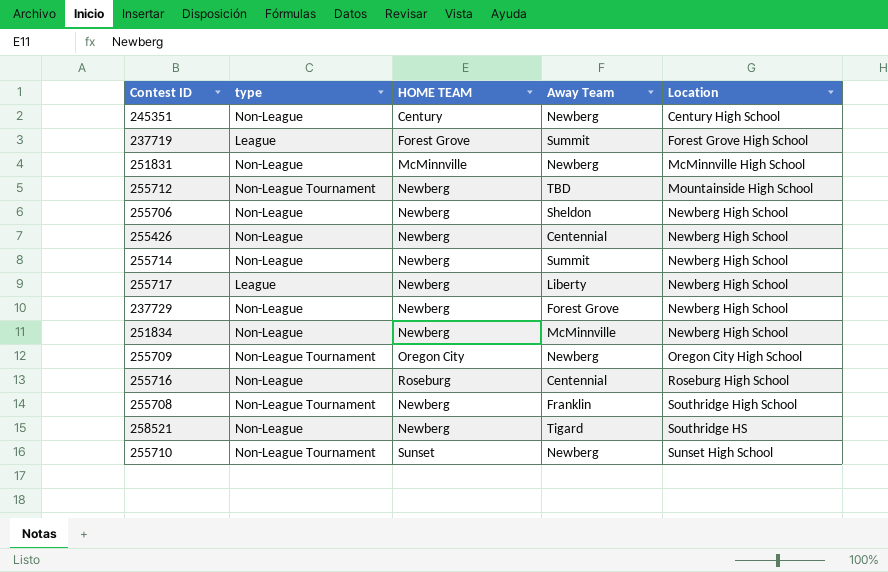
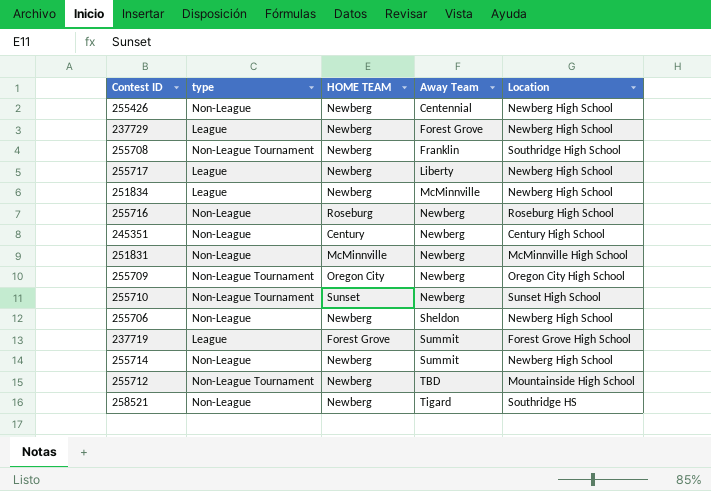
row order: Location ascending -> Away Team ascending
237729 | type: Non-League -> League
251834 | type: Non-League -> League
255716 | Away Team: Centennial -> Newberg

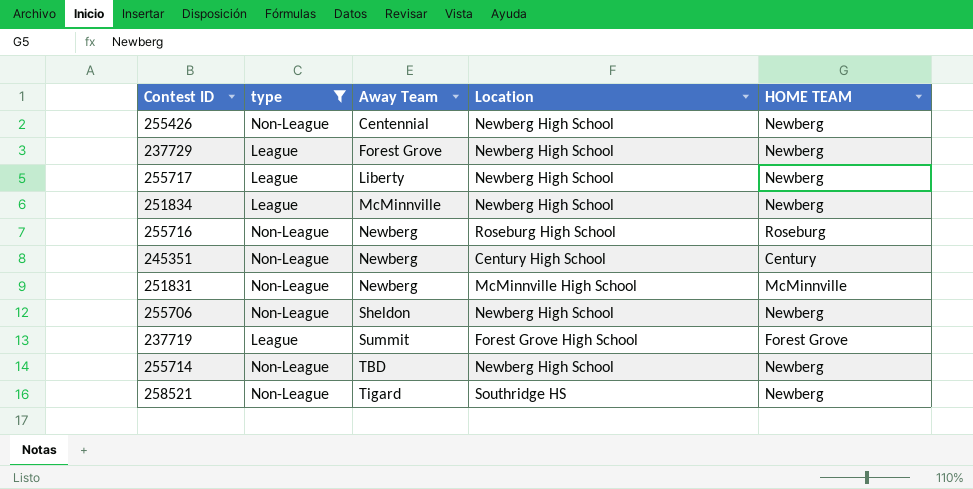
filter: none -> type != Non-League Tournament
column HOME TEAM | position: 3 -> 5
255714 | Away Team: Summit -> TBD

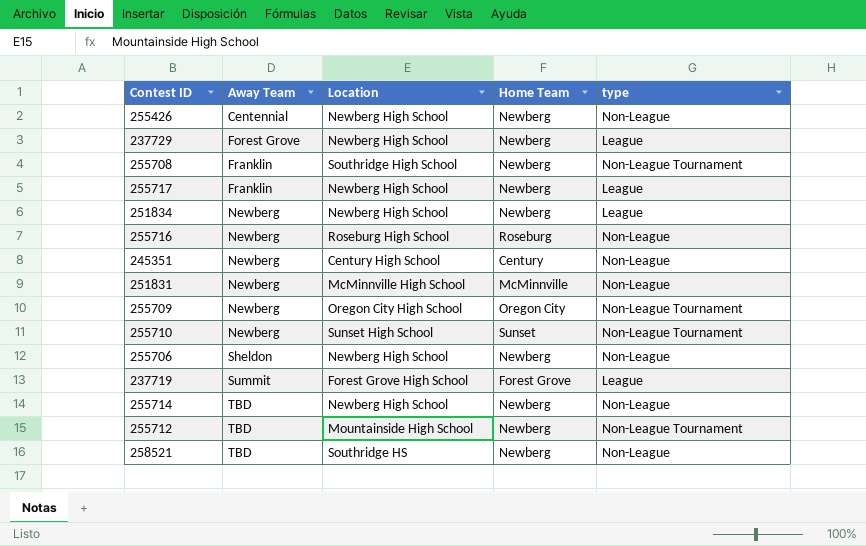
filter: type != Non-League Tournament -> none
column name: HOME TEAM -> Home Team
column type | position: 2 -> 5
255717 | Away Team: Liberty -> Franklin
251834 | Away Team: McMinnville -> Newberg
258521 | Away Team: Tigard -> TBD

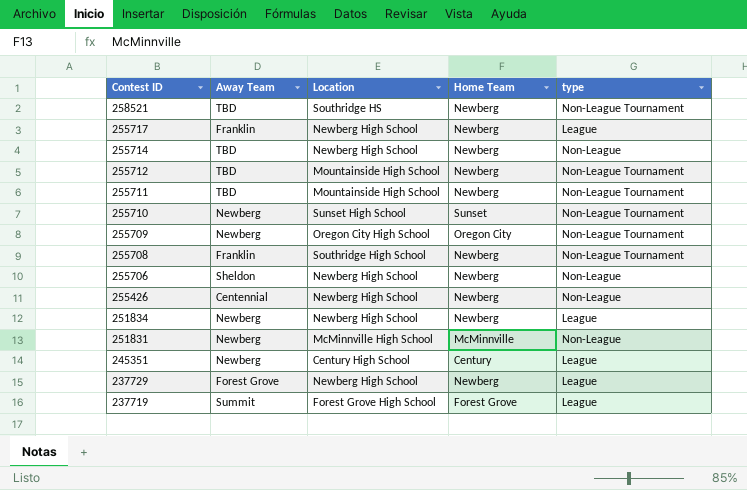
row order: Away Team ascending -> Contest ID descending
row 255716: Newberg | Roseburg High School | Roseburg | Non-League -> none
258521 | type: Non-League -> Non-League Tournament
row 255711: none -> TBD | Mountainside High School | Newberg | Non-League Tournament
245351 | type: Non-League -> League

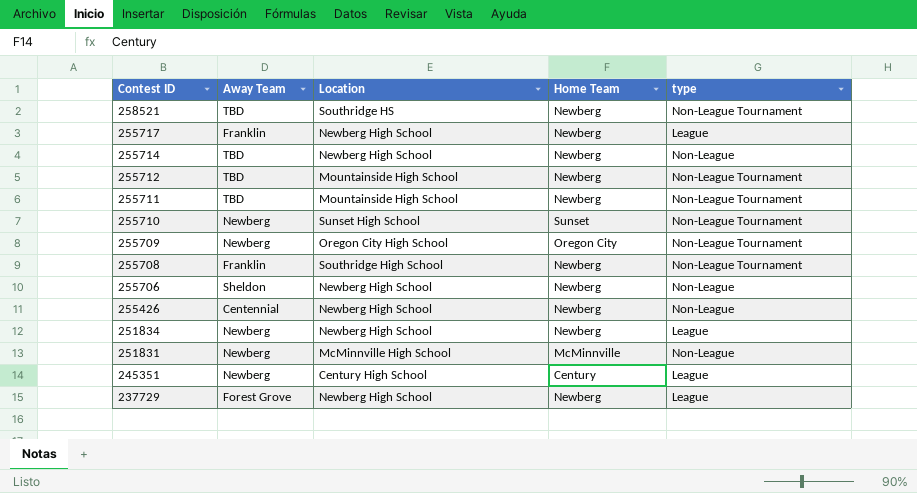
row 237719: Summit | Forest Grove High School | Forest Grove | League -> none

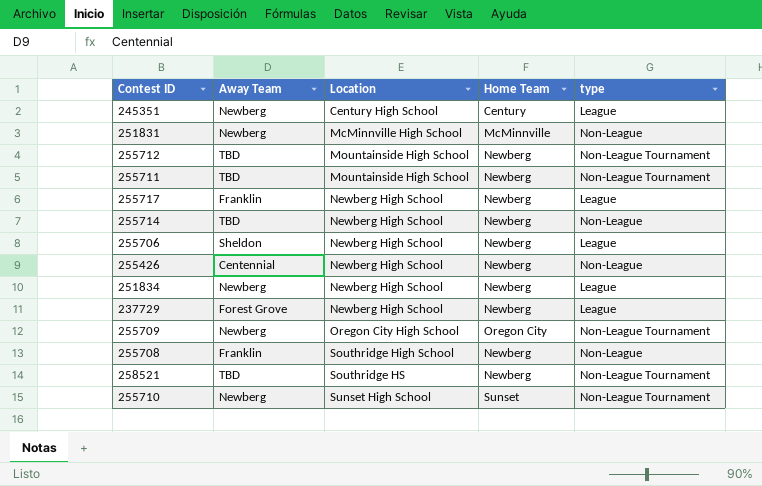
row order: Contest ID descending -> Location ascending
255706 | type: Non-League -> League
255708 | type: Non-League Tournament -> Non-League

